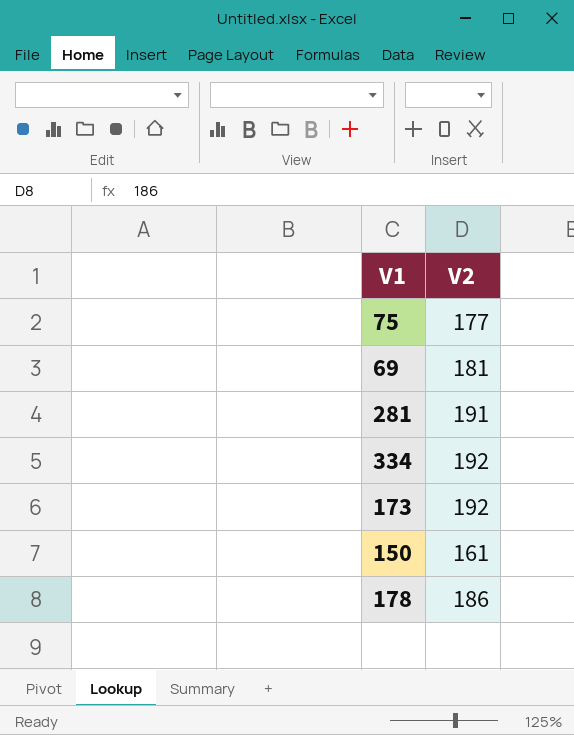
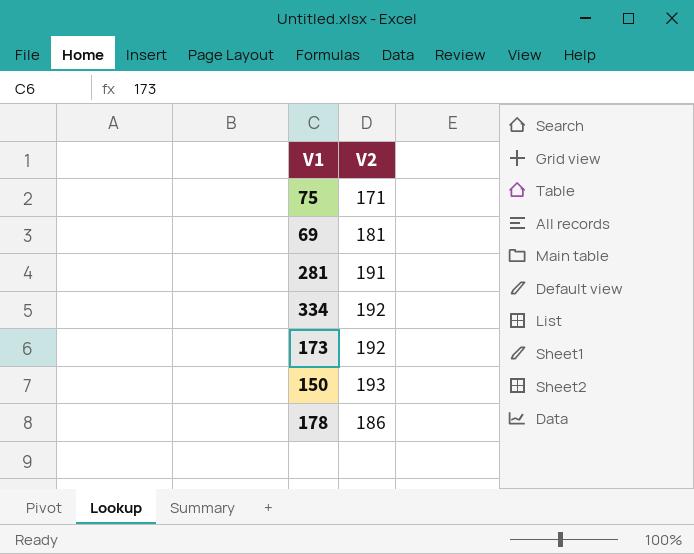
75 | V2: 177 -> 171
150 | V2: 161 -> 193

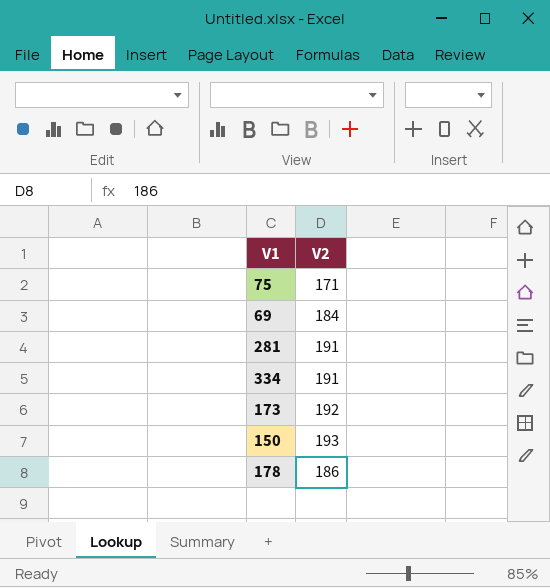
69 | V2: 181 -> 184
334 | V2: 192 -> 191

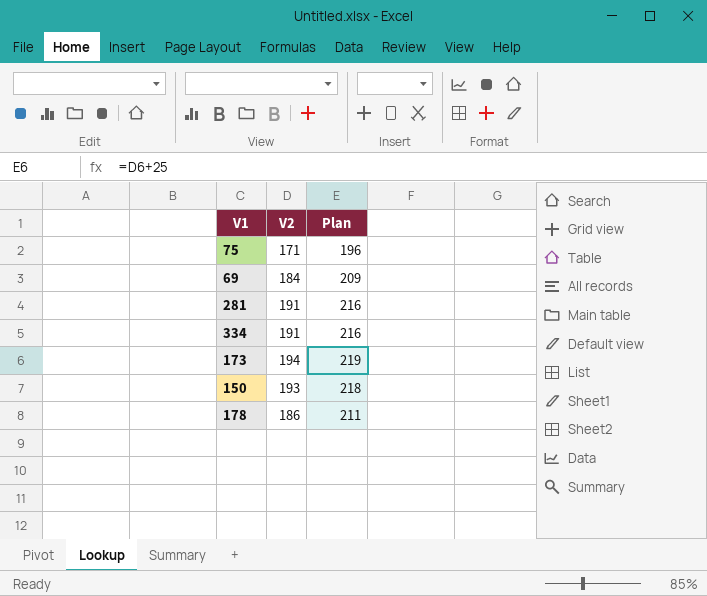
column Plan | formula: none -> [V2] + 25
173 | V2: 192 -> 194

